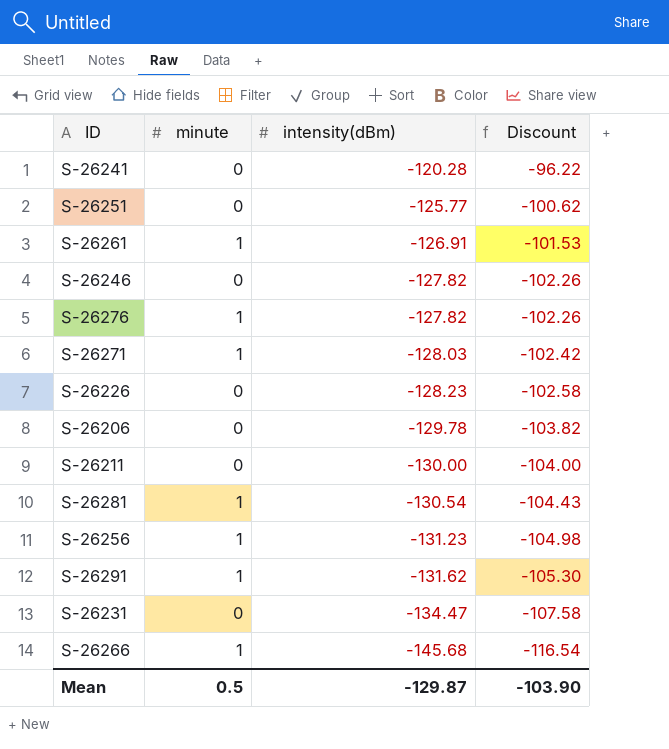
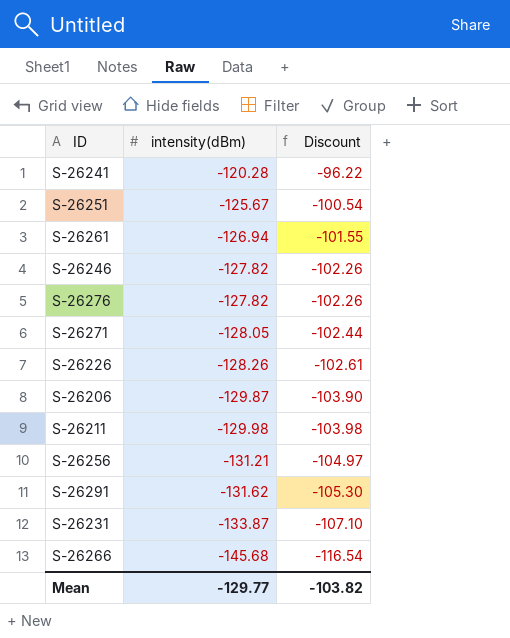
column minute | position: 2 -> none
row S-26281: 1 | -130.54 | -104.43 -> none
S-26251 | intensity(dBm): -125.77 -> -125.67
S-26251 | Discount: -100.62 -> -100.54
S-26261 | intensity(dBm): -126.91 -> -126.94
S-26261 | Discount: -101.53 -> -101.55
S-26271 | intensity(dBm): -128.03 -> -128.05
S-26271 | Discount: -102.42 -> -102.44
S-26226 | intensity(dBm): -128.23 -> -128.26
S-26226 | Discount: -102.58 -> -102.61
S-26206 | intensity(dBm): -129.78 -> -129.87
S-26206 | Discount: -103.82 -> -103.90
S-26211 | intensity(dBm): -130.00 -> -129.98
S-26211 | Discount: -104.00 -> -103.98
S-26256 | intensity(dBm): -131.23 -> -131.21
S-26256 | Discount: -104.98 -> -104.97
S-26231 | intensity(dBm): -134.47 -> -133.87
S-26231 | Discount: -107.58 -> -107.10
Mean | intensity(dBm): -129.87 -> -129.77
Mean | Discount: -103.90 -> -103.82

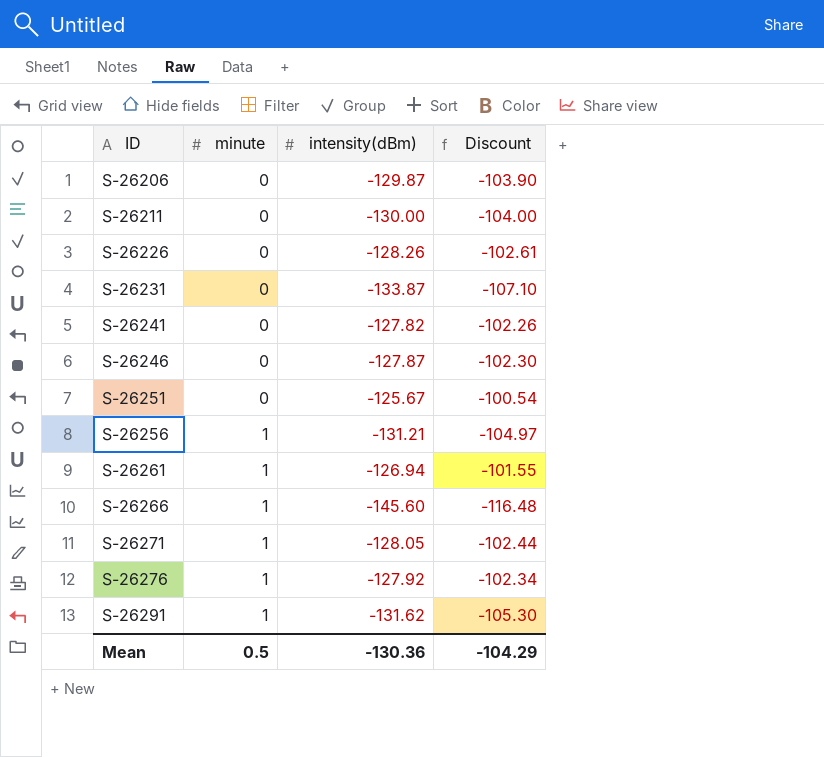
row order: intensity(dBm) descending -> ID ascending
column minute | position: none -> 2
S-26211 | intensity(dBm): -129.98 -> -130.00
S-26211 | Discount: -103.98 -> -104.00
S-26241 | intensity(dBm): -120.28 -> -127.82
S-26241 | Discount: -96.22 -> -102.26
S-26246 | intensity(dBm): -127.82 -> -127.87
S-26246 | Discount: -102.26 -> -102.30
S-26266 | intensity(dBm): -145.68 -> -145.60
S-26266 | Discount: -116.54 -> -116.48
S-26276 | intensity(dBm): -127.82 -> -127.92
S-26276 | Discount: -102.26 -> -102.34
Mean | intensity(dBm): -129.77 -> -130.36
Mean | Discount: -103.82 -> -104.29

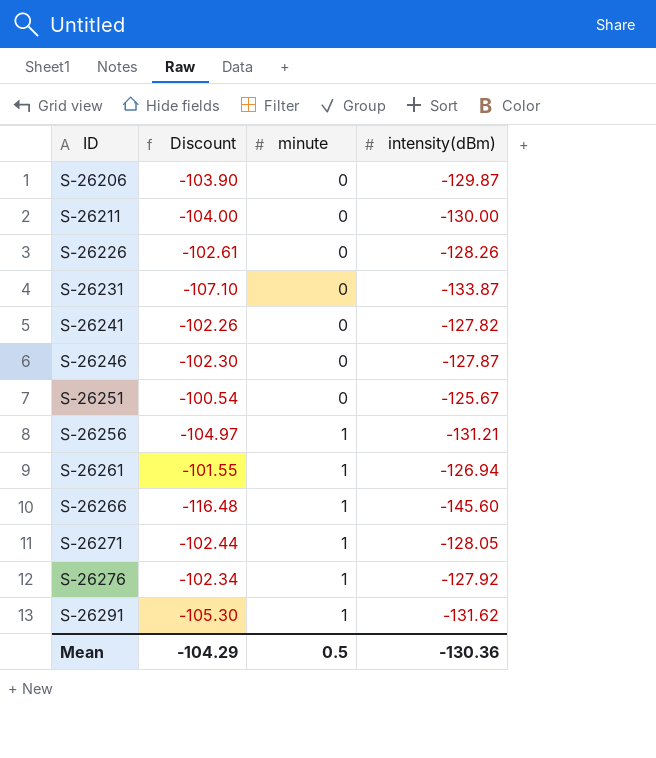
column Discount | position: 4 -> 2

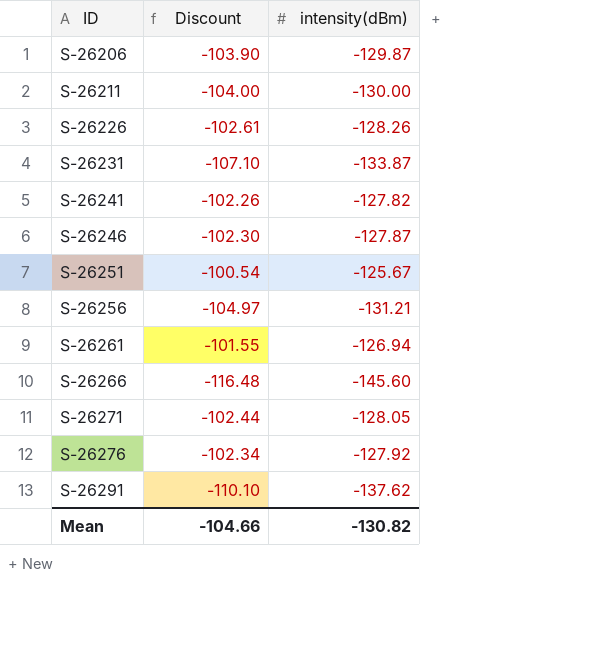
column minute | position: 3 -> none
S-26291 | Discount: -105.30 -> -110.10
S-26291 | intensity(dBm): -131.62 -> -137.62
Mean | Discount: -104.29 -> -104.66
Mean | intensity(dBm): -130.36 -> -130.82

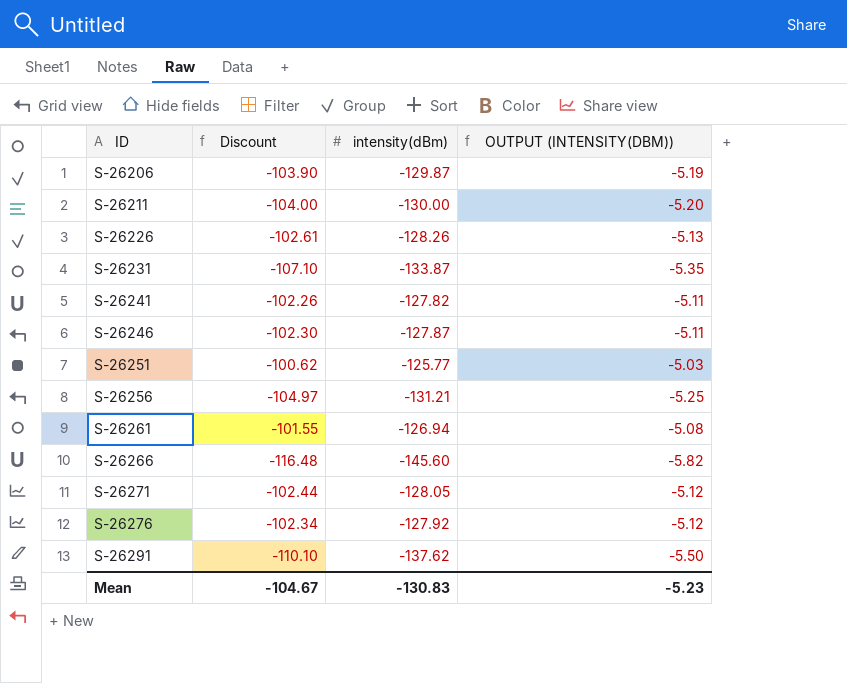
column OUTPUT (INTENSITY(DBM)) | formula: none -> [intensity(dBm)] * 0.04
S-26251 | Discount: -100.54 -> -100.62
S-26251 | intensity(dBm): -125.67 -> -125.77
Mean | Discount: -104.66 -> -104.67
Mean | intensity(dBm): -130.82 -> -130.83

